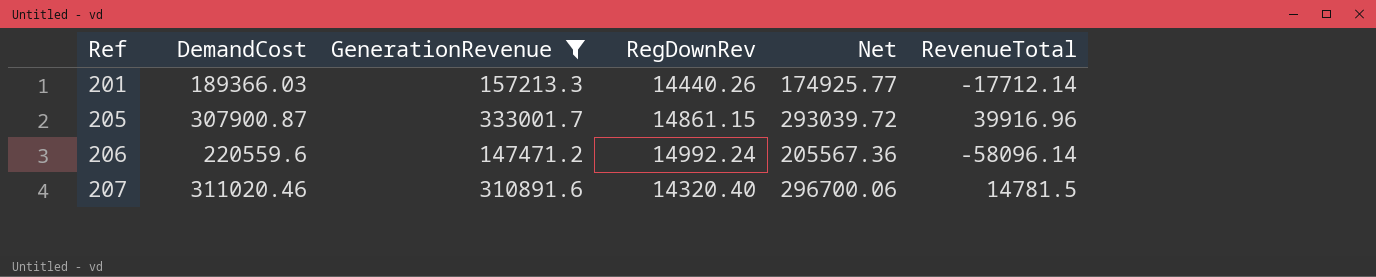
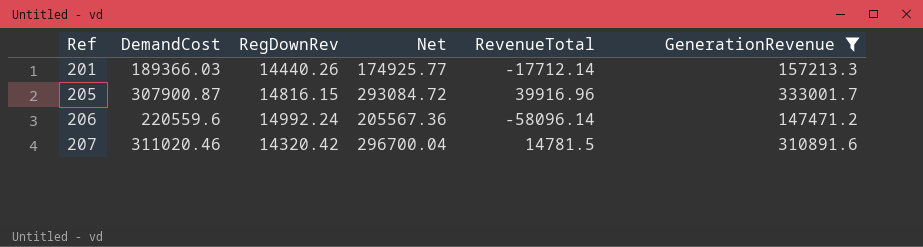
column GenerationRevenue | position: 3 -> 6
205 | RegDownRev: 14861.15 -> 14816.15
205 | Net: 293039.72 -> 293084.72
207 | RegDownRev: 14320.40 -> 14320.42
207 | Net: 296700.06 -> 296700.04

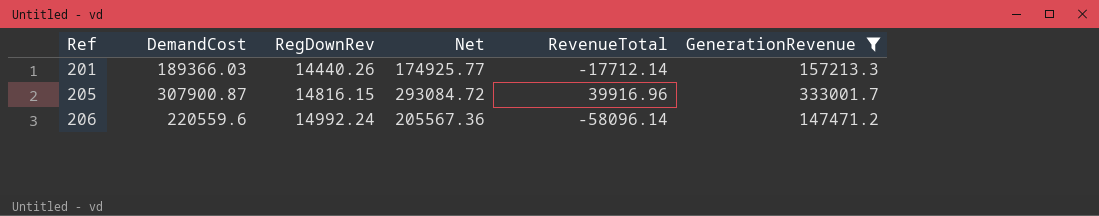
row 207: 311020.46 | 14320.42 | 296700.04 | 14781.5 | 310891.6 -> none

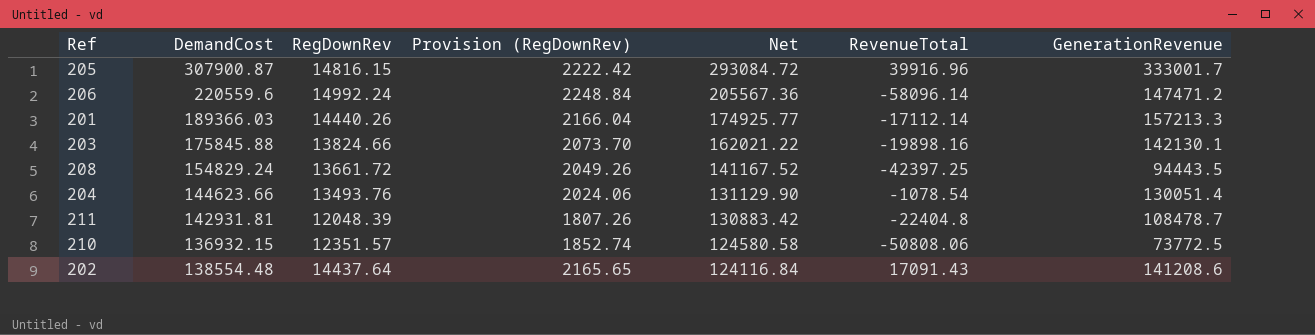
filter: GenerationRevenue >= 147471.2 -> none
row order: Ref ascending -> Net descending
column Provision (RegDownRev) | formula: none -> [RegDownRev] * 0.15
201 | RevenueTotal: -17712.14 -> -17112.14

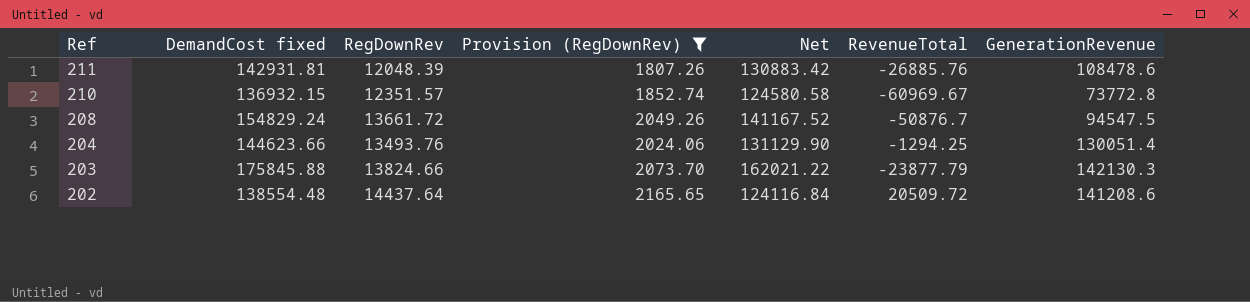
filter: none -> Provision (RegDownRev) <= 2165.65
row order: Net descending -> Ref descending
column name: DemandCost -> DemandCost fixed
211 | RevenueTotal: -22404.8 -> -26885.76
211 | GenerationRevenue: 108478.7 -> 108478.6
210 | RevenueTotal: -50808.06 -> -60969.67
210 | GenerationRevenue: 73772.5 -> 73772.8
208 | RevenueTotal: -42397.25 -> -50876.7
208 | GenerationRevenue: 94443.5 -> 94547.5
204 | RevenueTotal: -1078.54 -> -1294.25
203 | RevenueTotal: -19898.16 -> -23877.79
203 | GenerationRevenue: 142130.1 -> 142130.3
202 | RevenueTotal: 17091.43 -> 20509.72

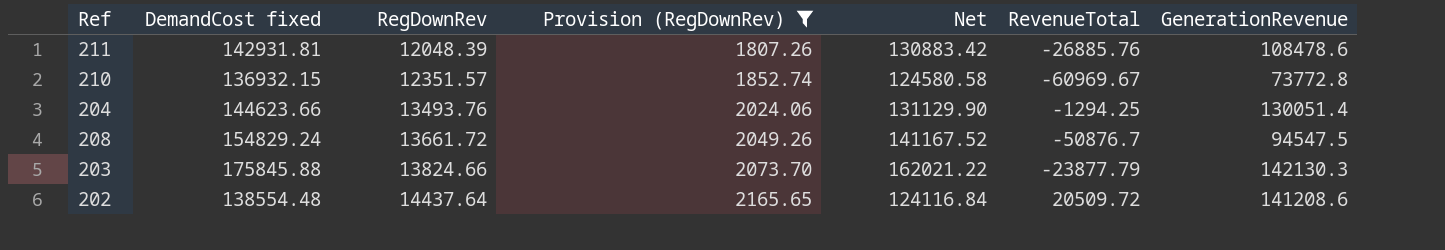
row order: Ref descending -> RegDownRev ascending

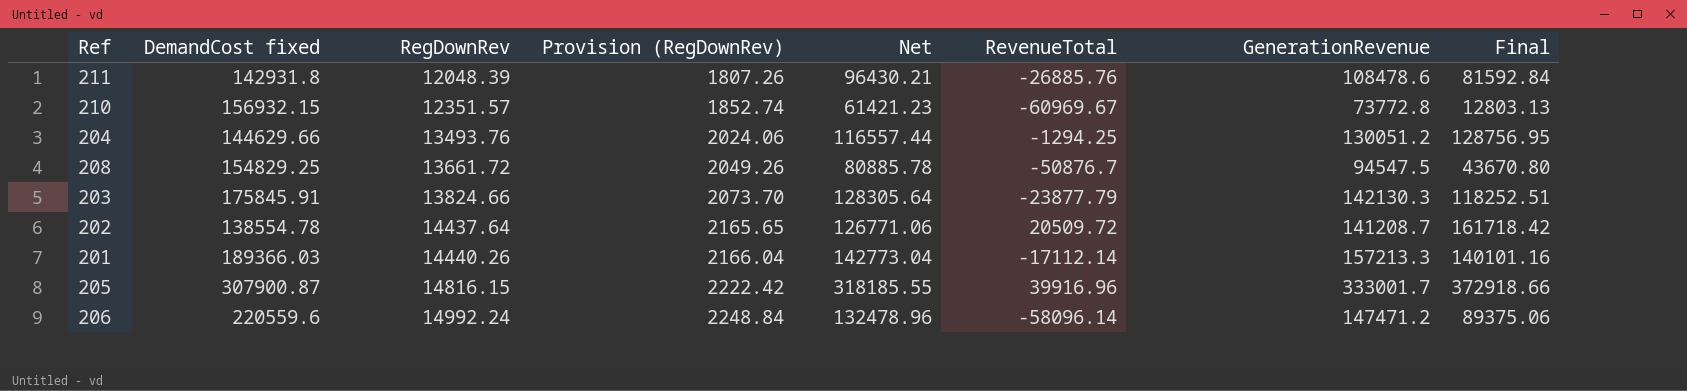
filter: Provision (RegDownRev) <= 2165.65 -> none
column Net | formula: [DemandCost fixed] - [RegDownRev] -> [GenerationRevenue] - [RegDownRev]
column Final | formula: none -> [RevenueTotal] + [GenerationRevenue]
211 | DemandCost fixed: 142931.81 -> 142931.8
210 | DemandCost fixed: 136932.15 -> 156932.15
204 | DemandCost fixed: 144623.66 -> 144629.66
204 | GenerationRevenue: 130051.4 -> 130051.2
208 | DemandCost fixed: 154829.24 -> 154829.25
203 | DemandCost fixed: 175845.88 -> 175845.91
202 | DemandCost fixed: 138554.48 -> 138554.78
202 | GenerationRevenue: 141208.6 -> 141208.7

